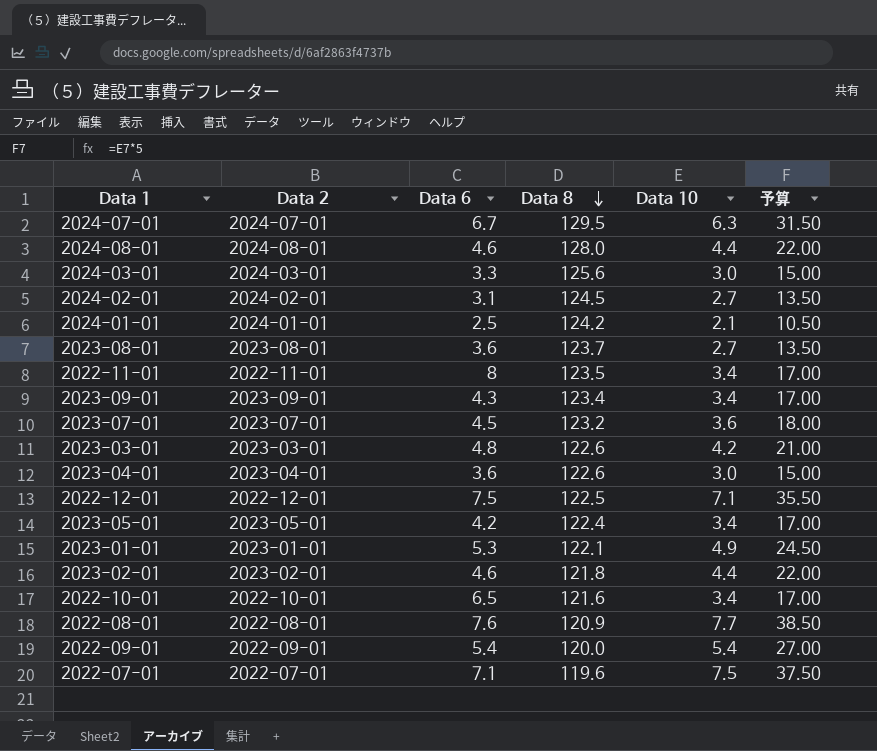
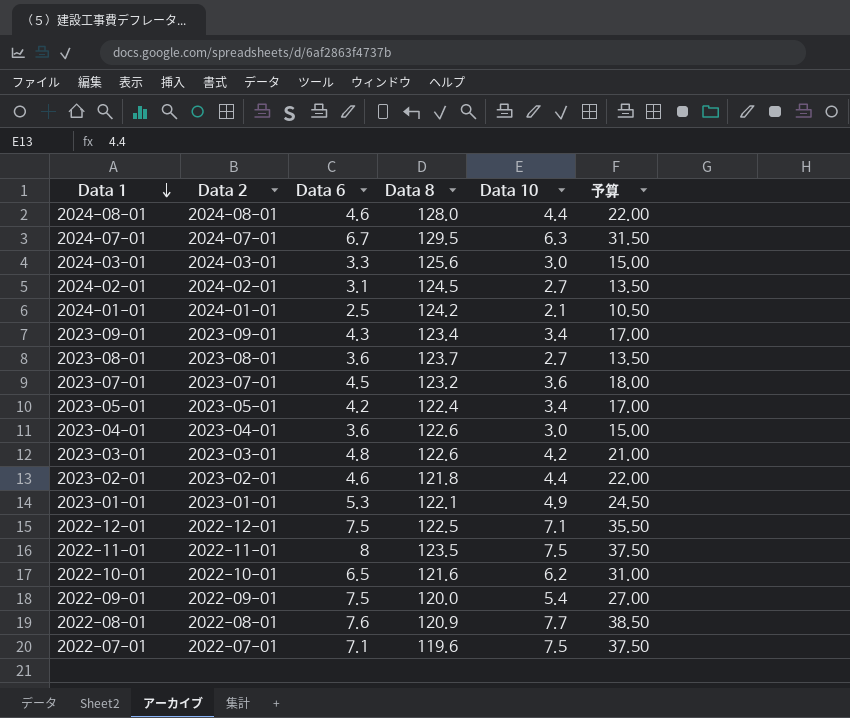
row order: Data 8 descending -> Data 1 descending
2022-11-01 | Data 10: 3.4 -> 7.5
2022-11-01 | 予算: 17.00 -> 37.50
2022-10-01 | Data 10: 3.4 -> 6.2
2022-10-01 | 予算: 17.00 -> 31.00
2022-09-01 | Data 6: 5.4 -> 7.5

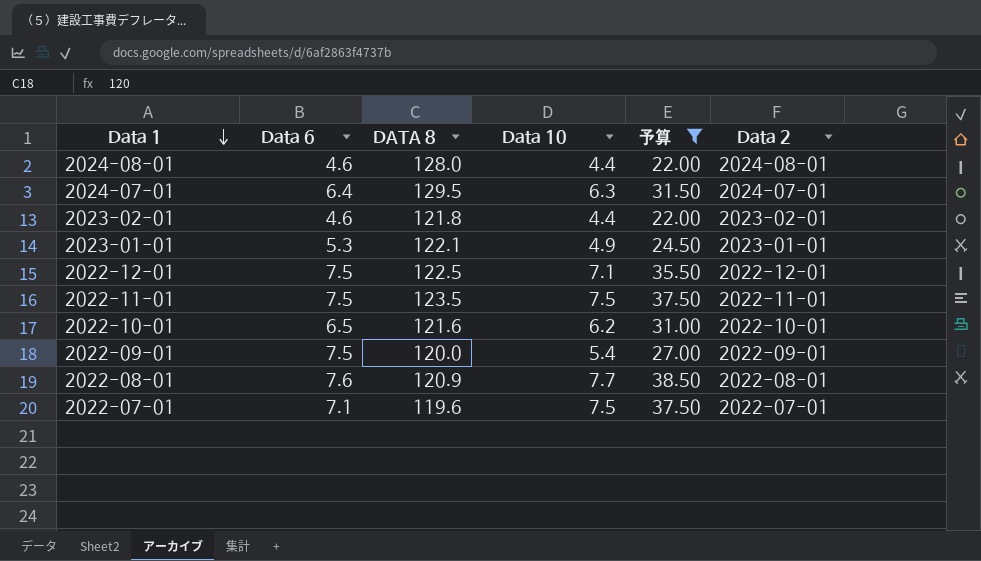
filter: none -> 予算 >= 22.00
column name: Data 8 -> DATA 8
column Data 2 | position: 2 -> 6
2024-07-01 | Data 6: 6.7 -> 6.4
2022-11-01 | Data 6: 8 -> 7.5

